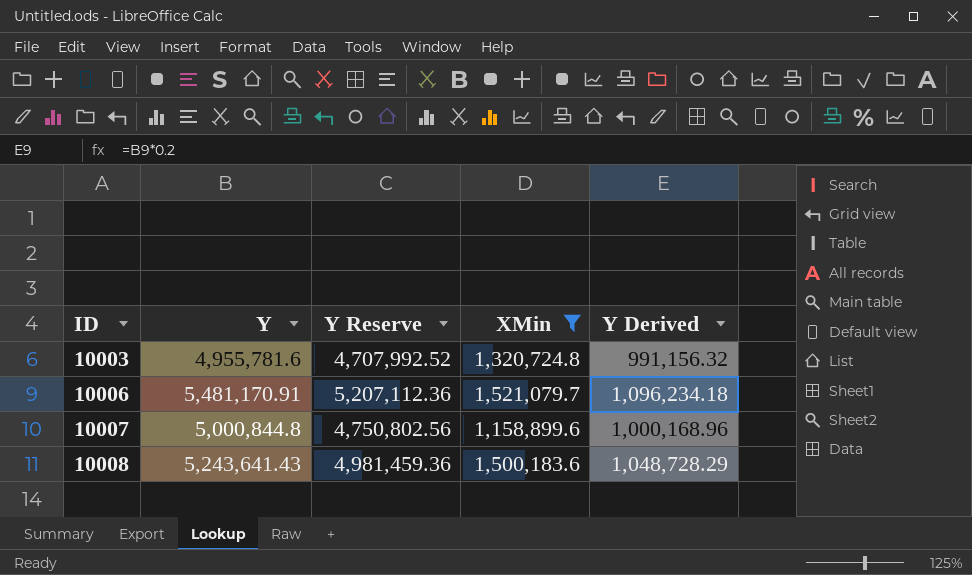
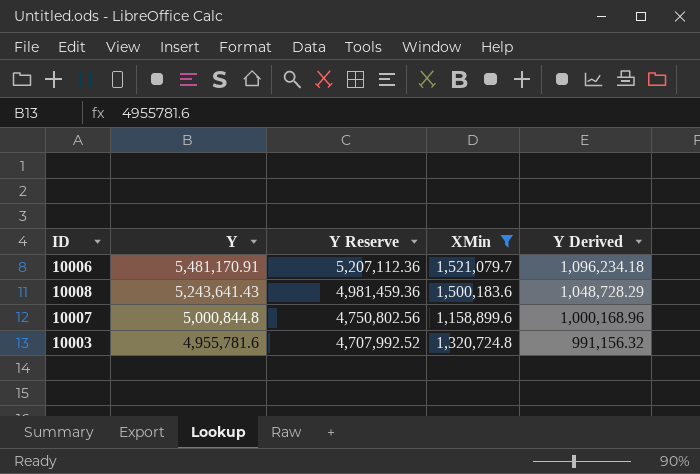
row order: ID ascending -> Y descending

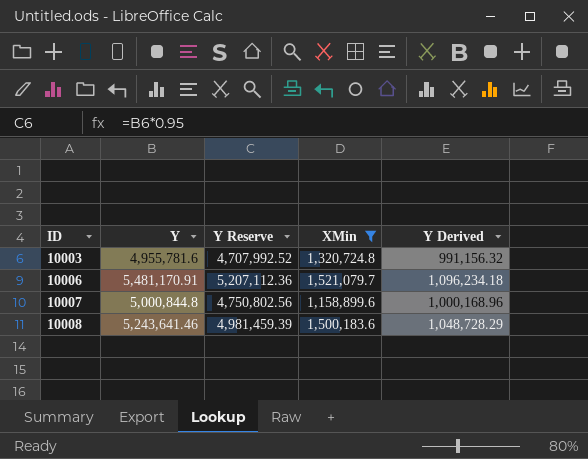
row order: Y descending -> ID ascending
10008 | Y: 5,243,641.43 -> 5,243,641.46
10008 | Y Reserve: 4,981,459.36 -> 4,981,459.39

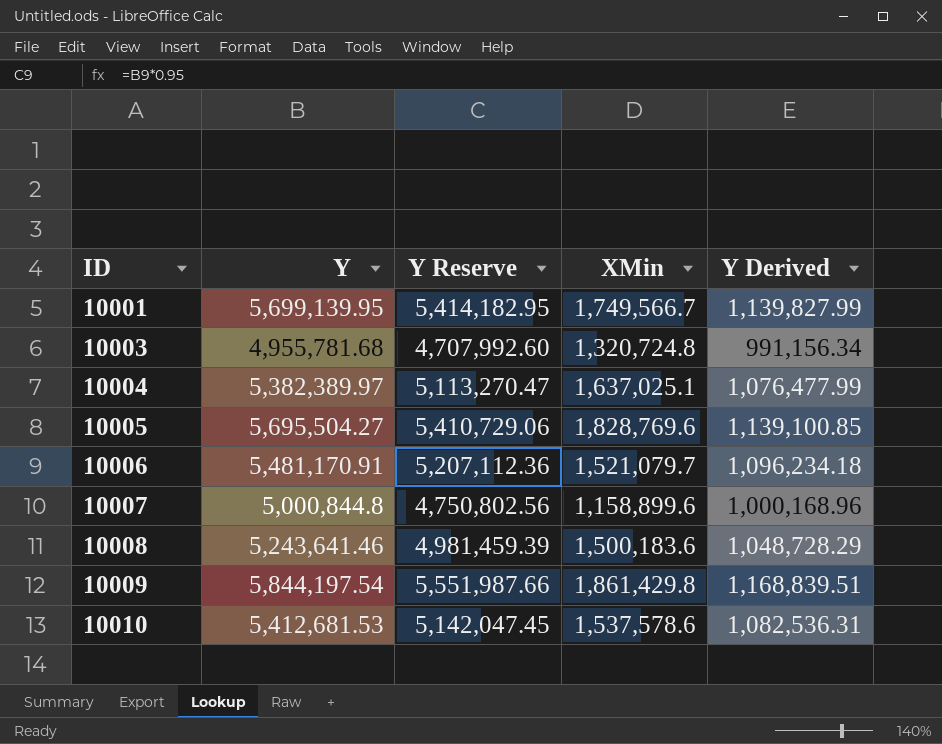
filter: XMin <= 1,521,079.7 -> none
10003 | Y: 4,955,781.6 -> 4,955,781.68
10003 | Y Reserve: 4,707,992.52 -> 4,707,992.60
10003 | Y Derived: 991,156.32 -> 991,156.34

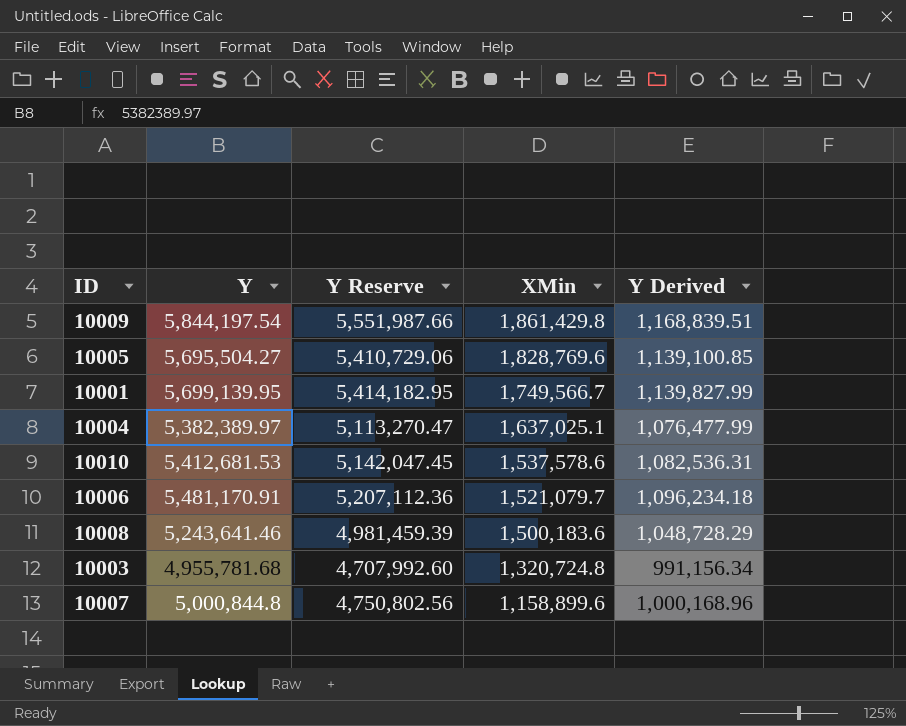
row order: ID ascending -> XMin descending

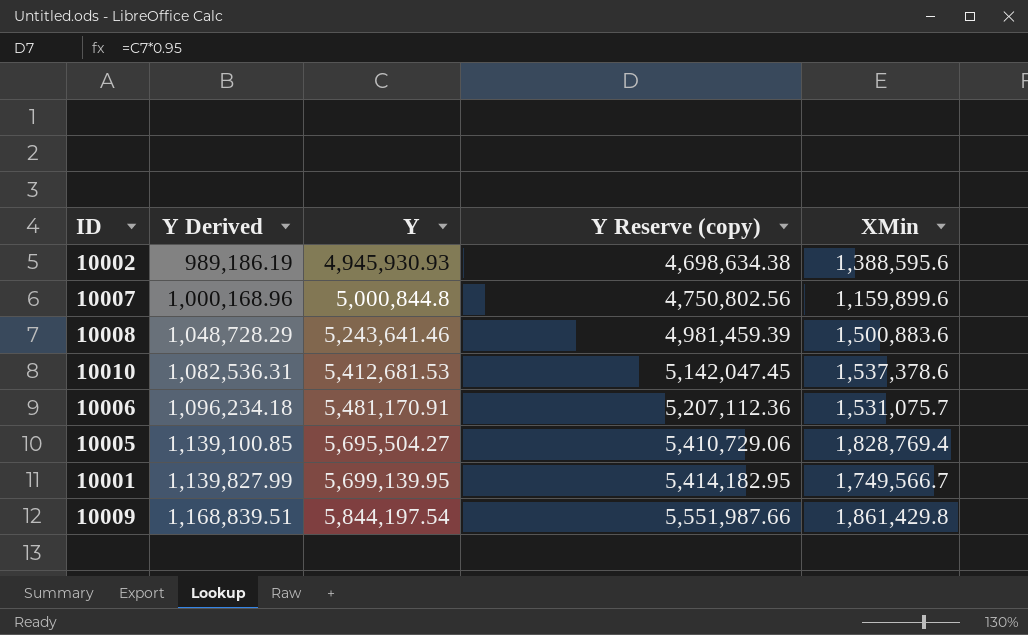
row order: XMin descending -> Y Derived ascending
column Y Derived | position: 5 -> 2
column name: Y Reserve -> Y Reserve (copy)
row 10004: 5,382,389.97 | 5,113,270.47 | 1,637,025.1 | 1,076,477.99 -> none
row 10003: 4,955,781.68 | 4,707,992.60 | 1,320,724.8 | 991,156.34 -> none
row 10002: none -> 989,186.19 | 4,945,930.93 | 4,698,634.38 | 1,388,595.6
10007 | XMin: 1,158,899.6 -> 1,159,899.6
10008 | XMin: 1,500,183.6 -> 1,500,883.6
10010 | XMin: 1,537,578.6 -> 1,537,378.6
10006 | XMin: 1,521,079.7 -> 1,531,075.7
10005 | XMin: 1,828,769.6 -> 1,828,769.4

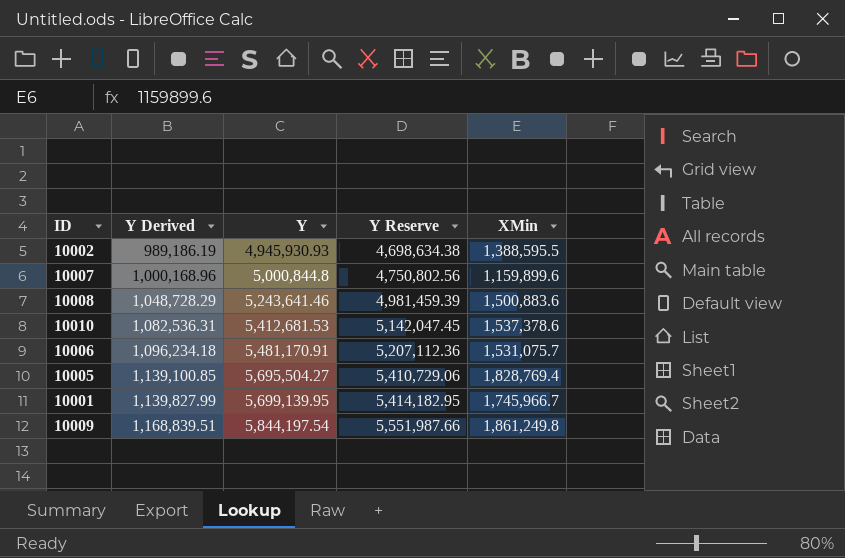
column name: Y Reserve (copy) -> Y Reserve
10002 | XMin: 1,388,595.6 -> 1,388,595.5
10001 | XMin: 1,749,566.7 -> 1,745,966.7
10009 | XMin: 1,861,429.8 -> 1,861,249.8

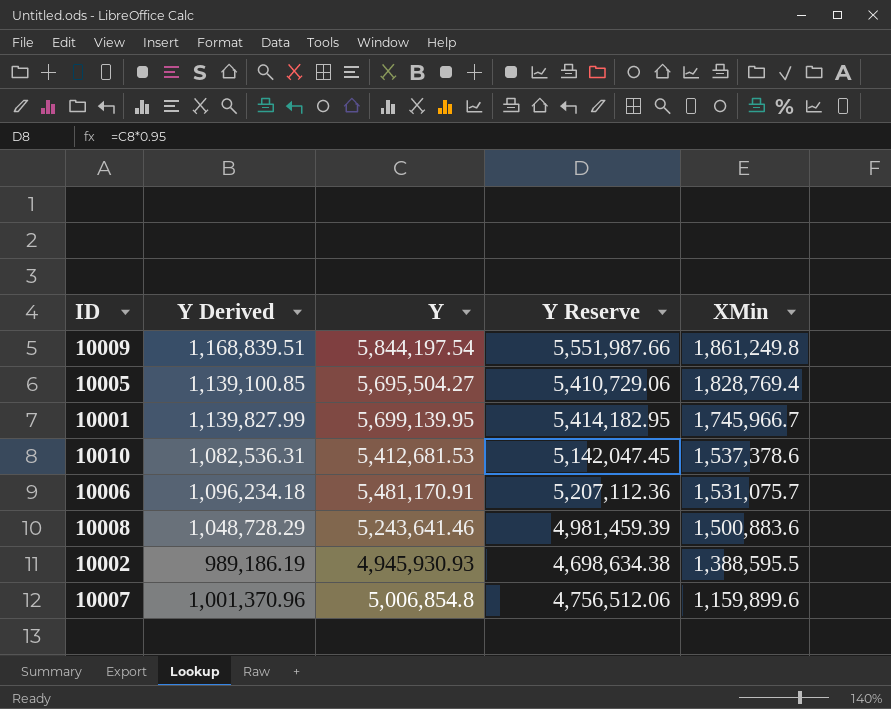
row order: Y Derived ascending -> XMin descending
10007 | Y Derived: 1,000,168.96 -> 1,001,370.96
10007 | Y: 5,000,844.8 -> 5,006,854.8
10007 | Y Reserve: 4,750,802.56 -> 4,756,512.06

